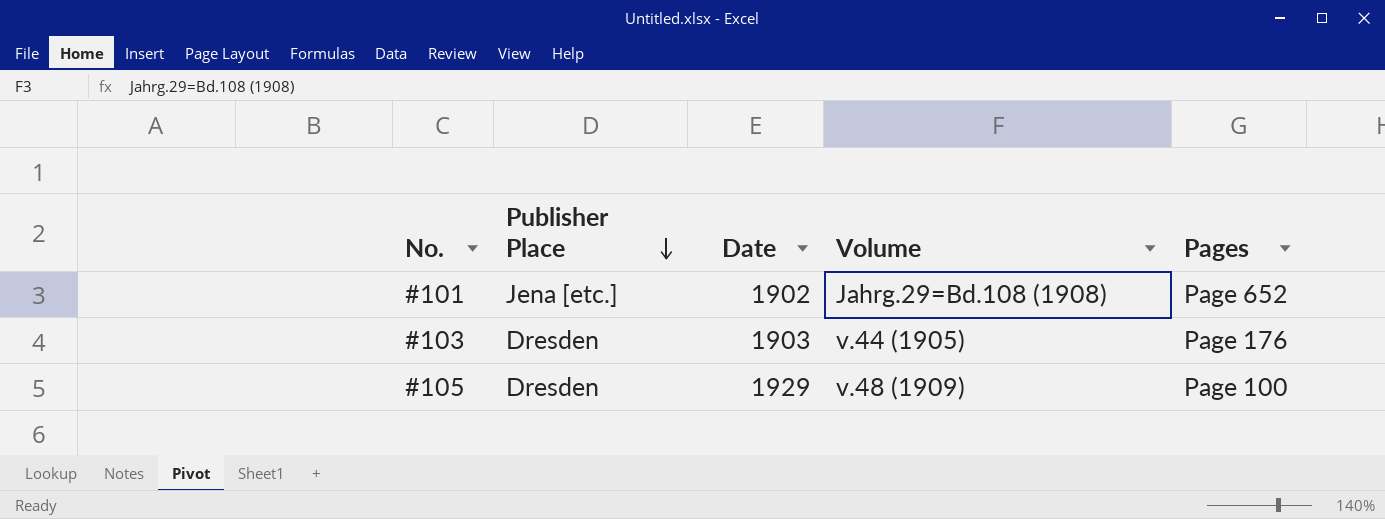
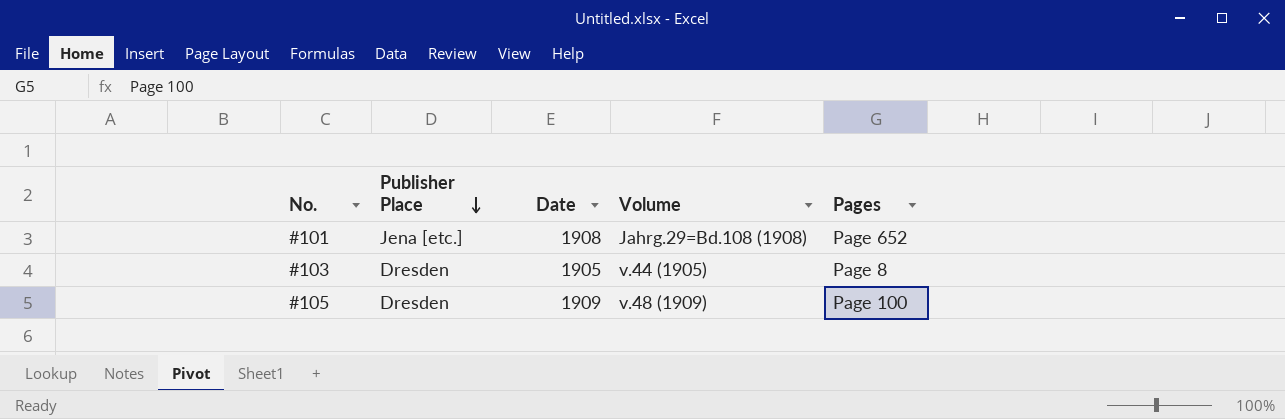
#101 | Date: 1902 -> 1908
#103 | Date: 1903 -> 1905
#103 | Pages: Page 176 -> Page 8
#105 | Date: 1929 -> 1909

